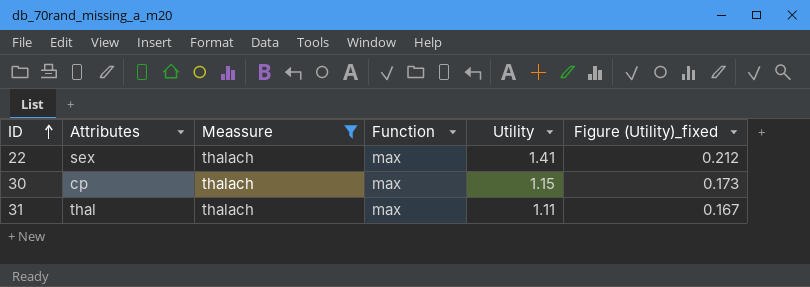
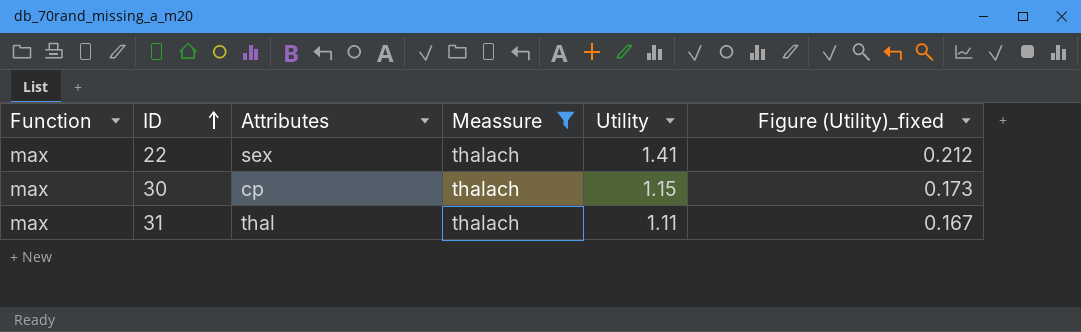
column Function | position: 4 -> 1

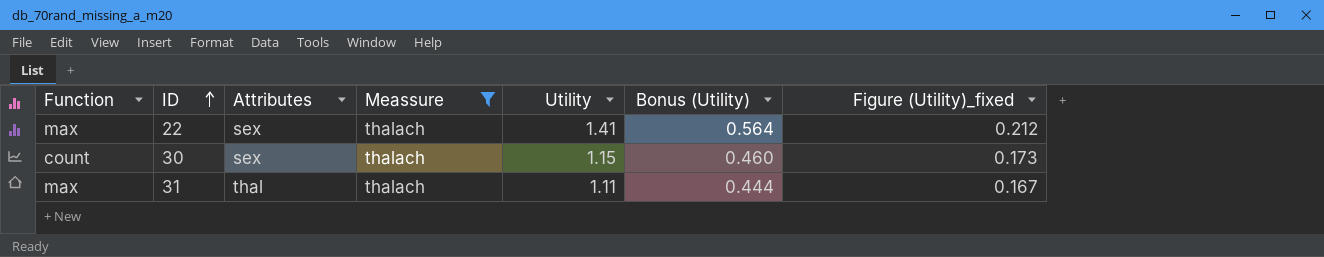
column Bonus (Utility) | formula: none -> [Utility] * 0.4
30 | Function: max -> count
30 | Attributes: cp -> sex

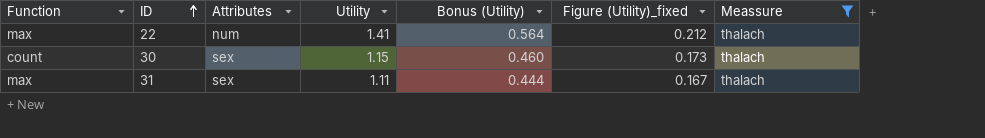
column Meassure | position: 4 -> 7
22 | Attributes: sex -> num
31 | Attributes: thal -> sex

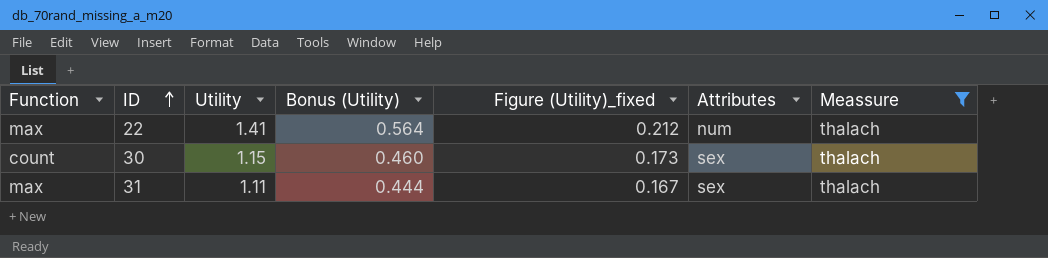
column Attributes | position: 3 -> 6

